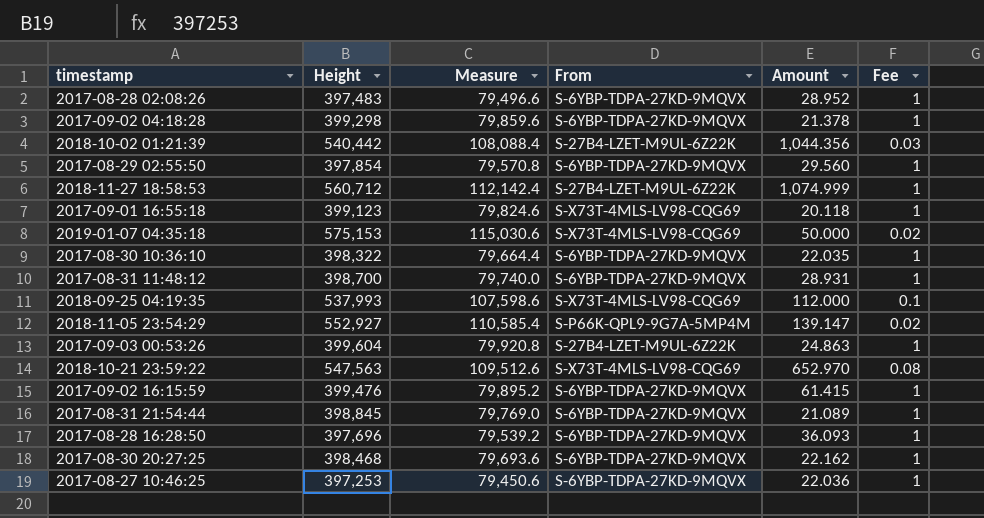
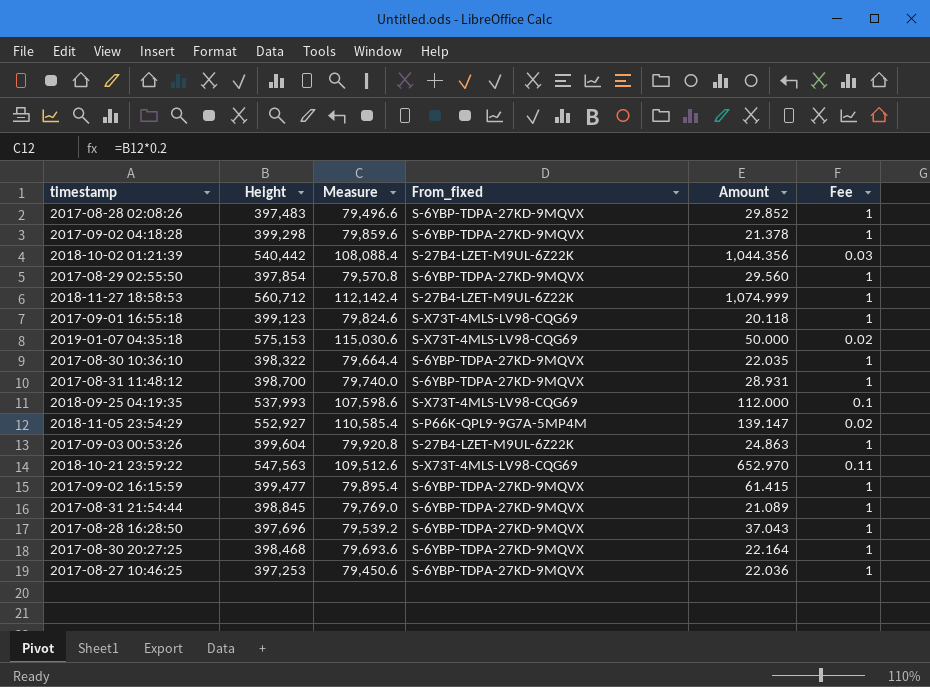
column name: From -> From_fixed
2017-08-28 02:08:26 | Amount: 28.952 -> 29.852
2018-10-21 23:59:22 | Fee: 0.08 -> 0.11
2017-09-02 16:15:59 | Height: 399,476 -> 399,477
2017-09-02 16:15:59 | Measure: 79,895.2 -> 79,895.4
2017-08-28 16:28:50 | Amount: 36.093 -> 37.043
2017-08-30 20:27:25 | Amount: 22.162 -> 22.164

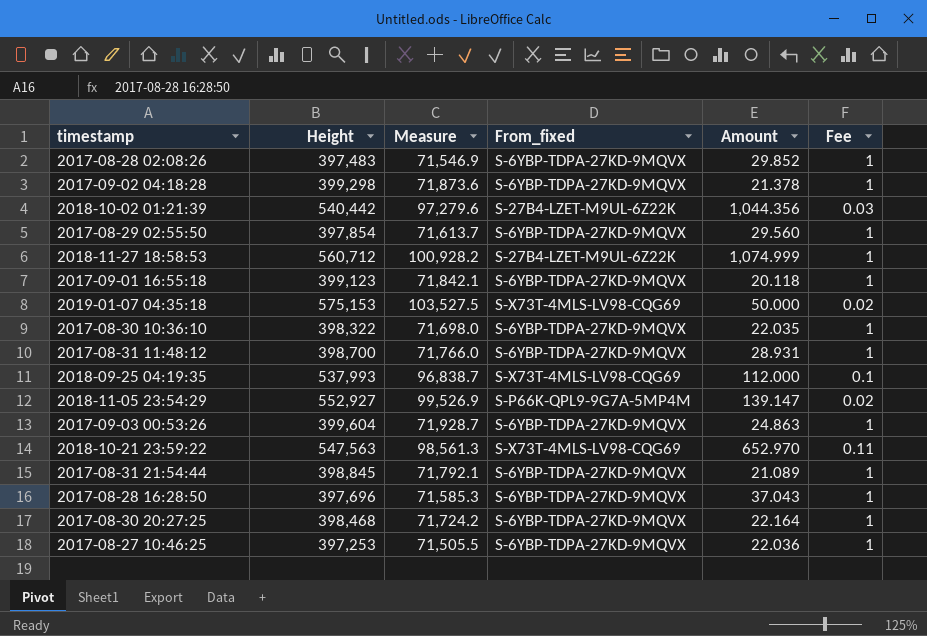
column Measure | formula: [Height] * 0.2 -> [Height] * 0.18
row 2017-09-02 16:15:59: 399,477 | 79,895.4 | S-6YBP-TDPA-27KD-9MQVX | 61.415 | 1 -> none
2017-09-01 16:55:18 | From_fixed: S-X73T-4MLS-LV98-CQG69 -> S-6YBP-TDPA-27KD-9MQVX
2017-09-03 00:53:26 | From_fixed: S-27B4-LZET-M9UL-6Z22K -> S-6YBP-TDPA-27KD-9MQVX

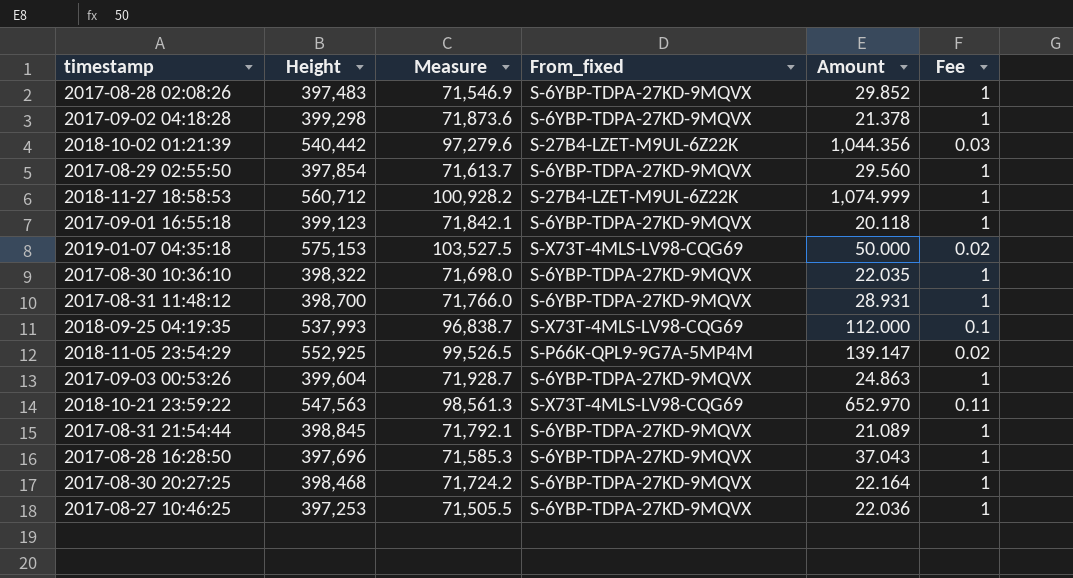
2018-11-05 23:54:29 | Height: 552,927 -> 552,925
2018-11-05 23:54:29 | Measure: 99,526.9 -> 99,526.5

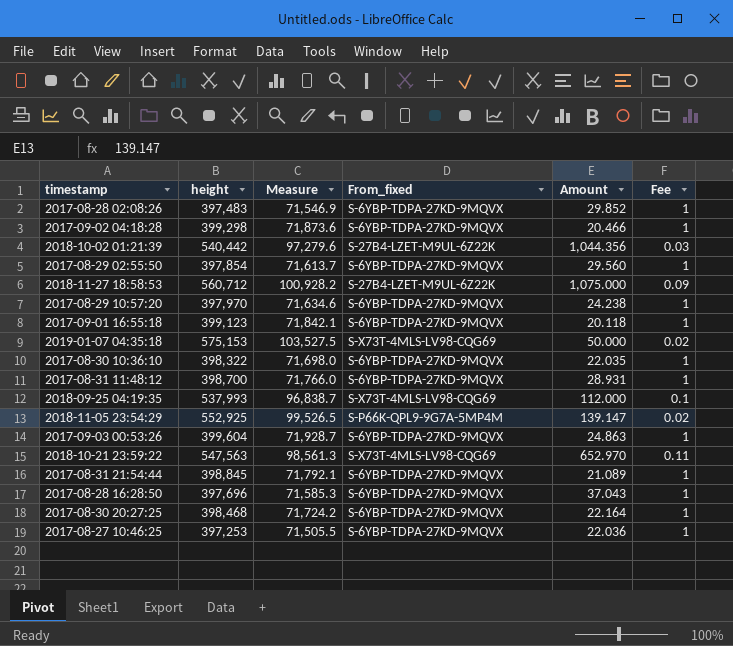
column name: Height -> height
2017-09-02 04:18:28 | Amount: 21.378 -> 20.466
2018-11-27 18:58:53 | Amount: 1,074.999 -> 1,075.000
2018-11-27 18:58:53 | Fee: 1 -> 0.09
row 2017-08-29 10:57:20: none -> 397,970 | 71,634.6 | S-6YBP-TDPA-27KD-9MQVX | 24.238 | 1

